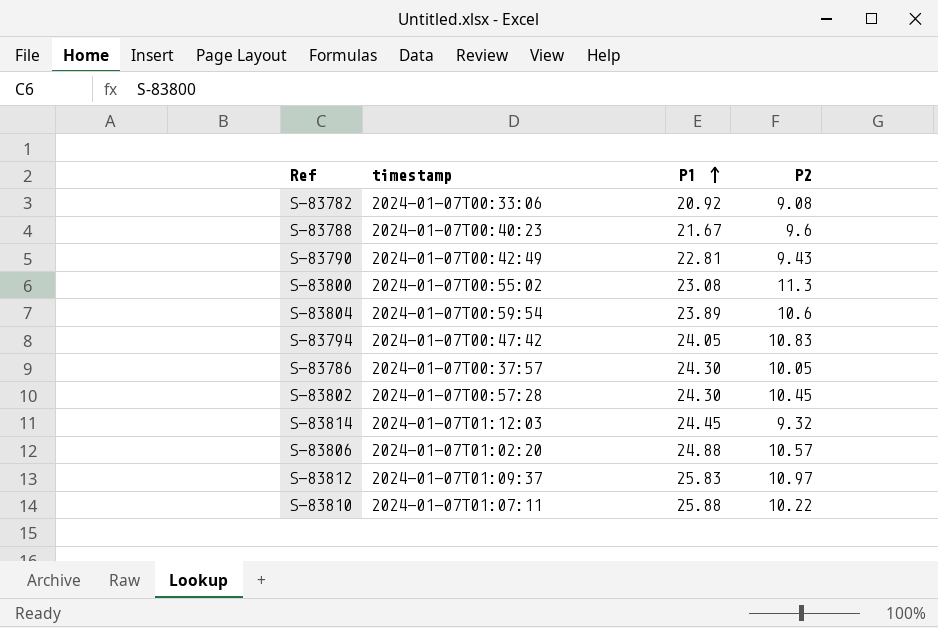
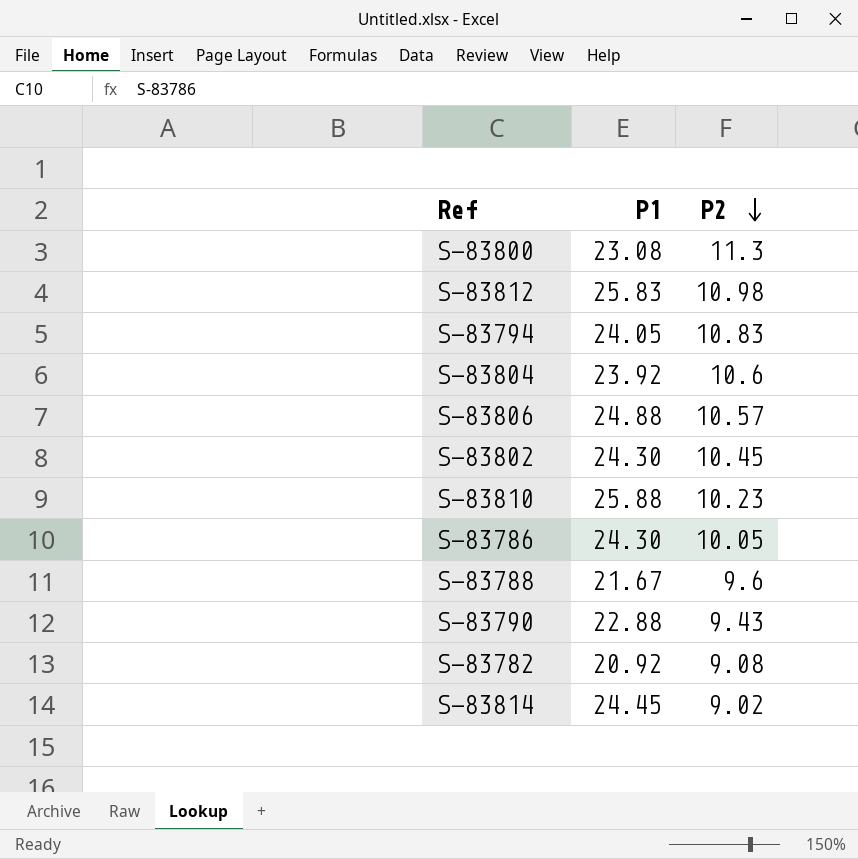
row order: P1 ascending -> P2 descending
column timestamp | position: 2 -> none
S-83812 | P2: 10.97 -> 10.98
S-83804 | P1: 23.89 -> 23.92
S-83810 | P2: 10.22 -> 10.23
S-83790 | P1: 22.81 -> 22.88
S-83814 | P2: 9.32 -> 9.02

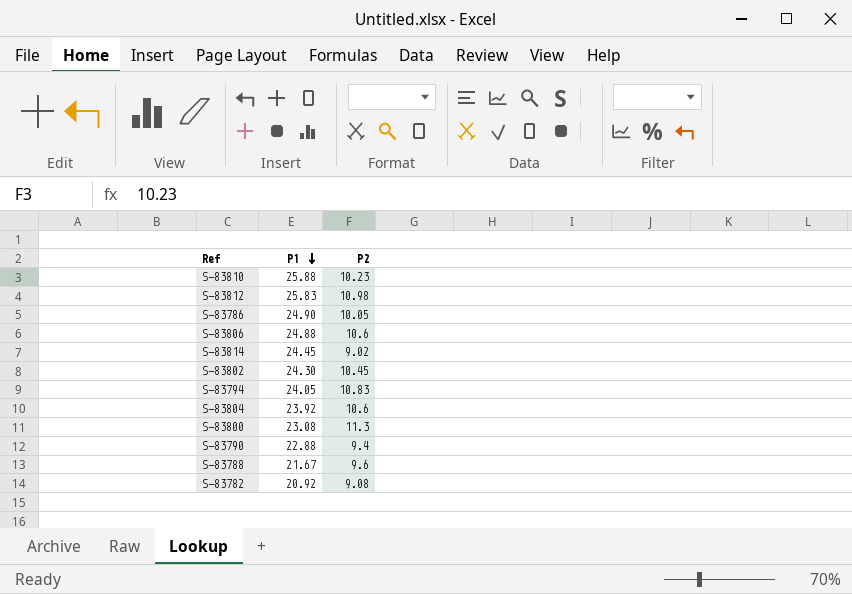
row order: P2 descending -> P1 descending
S-83786 | P1: 24.30 -> 24.90
S-83806 | P2: 10.57 -> 10.6
S-83790 | P2: 9.43 -> 9.4

